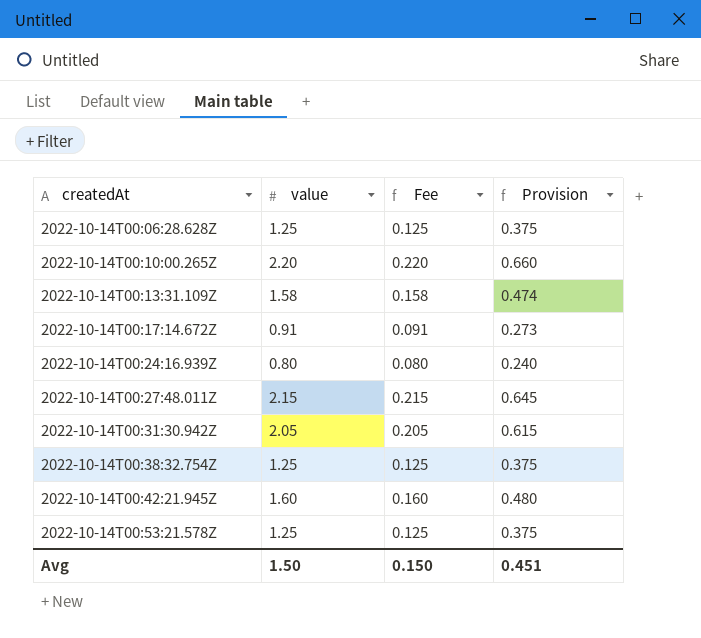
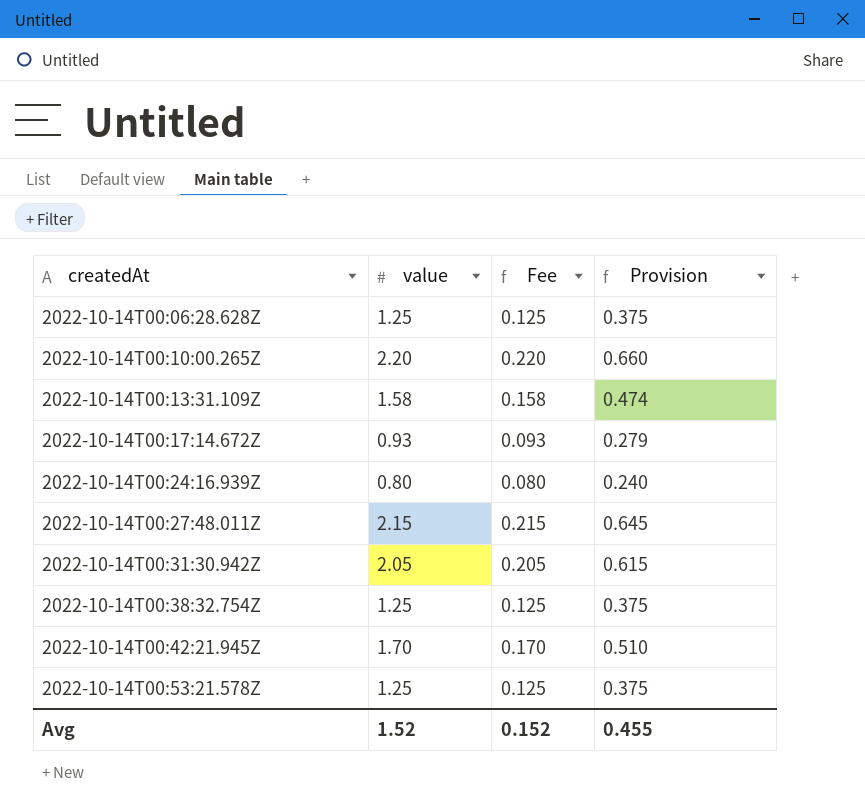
2022-10-14T00:17:14.672Z | value: 0.91 -> 0.93
2022-10-14T00:17:14.672Z | Fee: 0.091 -> 0.093
2022-10-14T00:17:14.672Z | Provision: 0.273 -> 0.279
2022-10-14T00:42:21.945Z | value: 1.60 -> 1.70
2022-10-14T00:42:21.945Z | Fee: 0.160 -> 0.170
2022-10-14T00:42:21.945Z | Provision: 0.480 -> 0.510
Avg | value: 1.50 -> 1.52
Avg | Fee: 0.150 -> 0.152
Avg | Provision: 0.451 -> 0.455

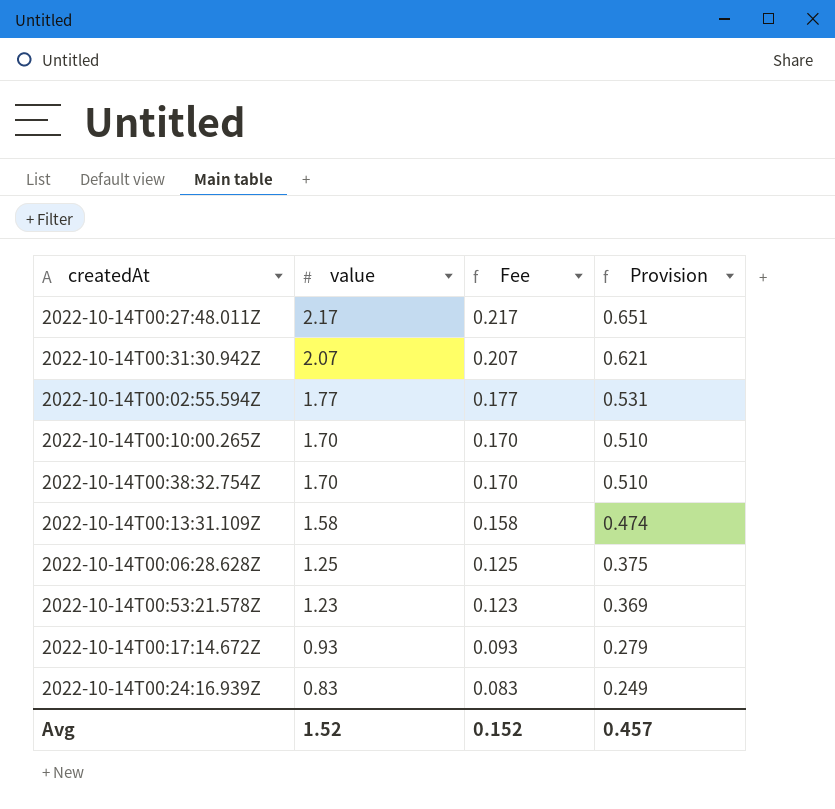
row order: createdAt ascending -> value descending
row 2022-10-14T00:42:21.945Z: 1.70 | 0.170 | 0.510 -> none
2022-10-14T00:27:48.011Z | value: 2.15 -> 2.17
2022-10-14T00:27:48.011Z | Fee: 0.215 -> 0.217
2022-10-14T00:27:48.011Z | Provision: 0.645 -> 0.651
2022-10-14T00:31:30.942Z | value: 2.05 -> 2.07
2022-10-14T00:31:30.942Z | Fee: 0.205 -> 0.207
2022-10-14T00:31:30.942Z | Provision: 0.615 -> 0.621
row 2022-10-14T00:02:55.594Z: none -> 1.77 | 0.177 | 0.531
2022-10-14T00:10:00.265Z | value: 2.20 -> 1.70
2022-10-14T00:10:00.265Z | Fee: 0.220 -> 0.170
2022-10-14T00:10:00.265Z | Provision: 0.660 -> 0.510
2022-10-14T00:38:32.754Z | value: 1.25 -> 1.70
2022-10-14T00:38:32.754Z | Fee: 0.125 -> 0.170
2022-10-14T00:38:32.754Z | Provision: 0.375 -> 0.510
2022-10-14T00:53:21.578Z | value: 1.25 -> 1.23
2022-10-14T00:53:21.578Z | Fee: 0.125 -> 0.123
2022-10-14T00:53:21.578Z | Provision: 0.375 -> 0.369
2022-10-14T00:24:16.939Z | value: 0.80 -> 0.83
2022-10-14T00:24:16.939Z | Fee: 0.080 -> 0.083
2022-10-14T00:24:16.939Z | Provision: 0.240 -> 0.249
Avg | Provision: 0.455 -> 0.457

